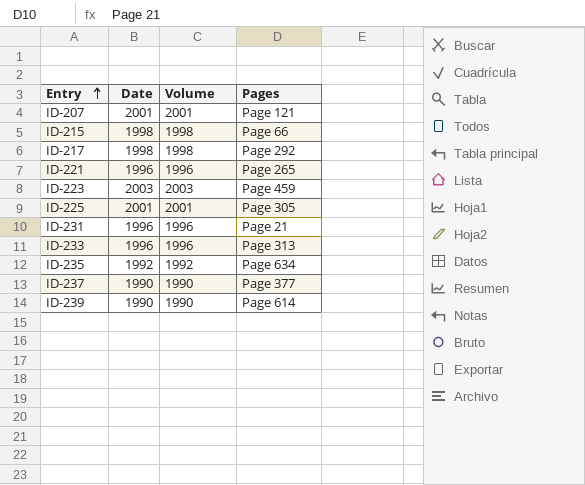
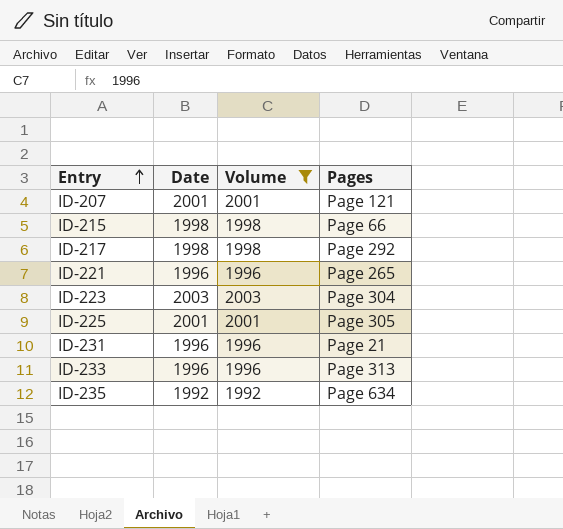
filter: none -> Volume != 1990
ID-223 | Pages: Page 459 -> Page 304

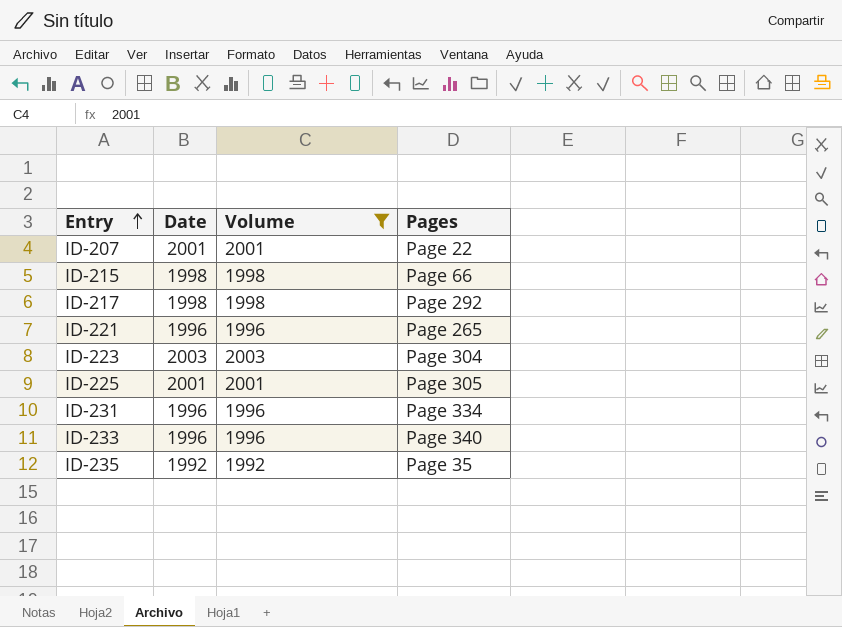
ID-207 | Pages: Page 121 -> Page 22
ID-231 | Pages: Page 21 -> Page 334
ID-233 | Pages: Page 313 -> Page 340
ID-235 | Pages: Page 634 -> Page 35

